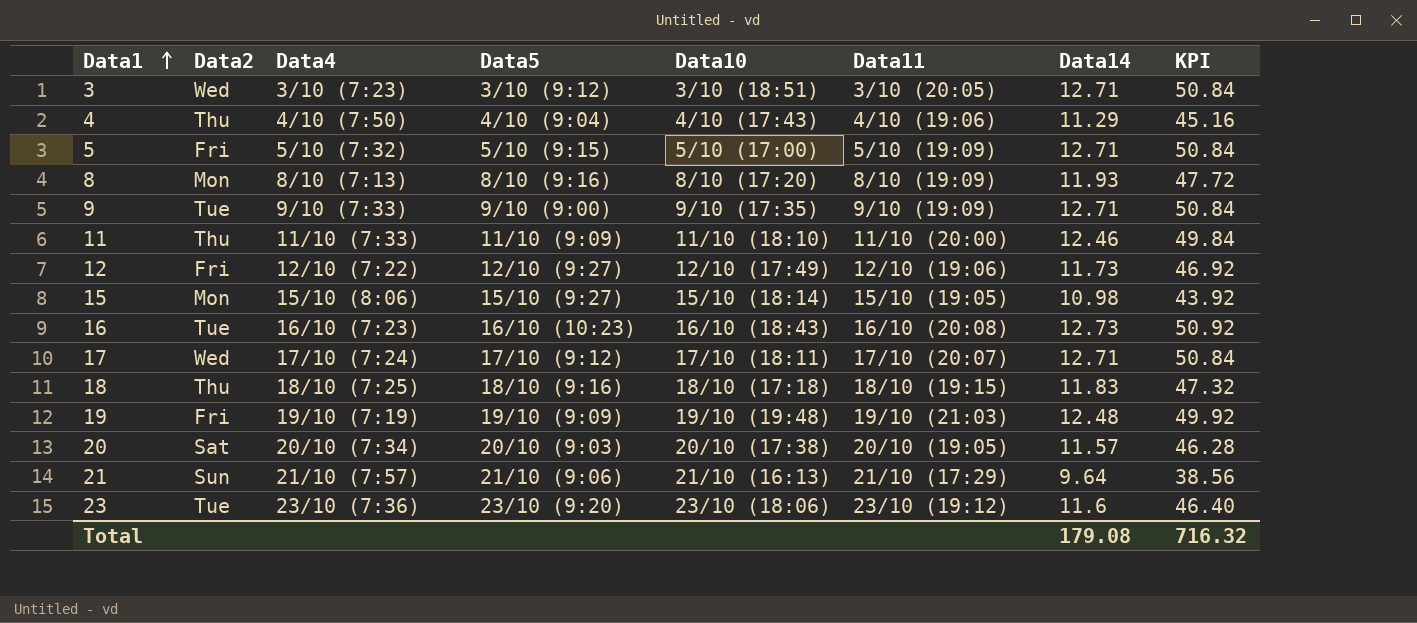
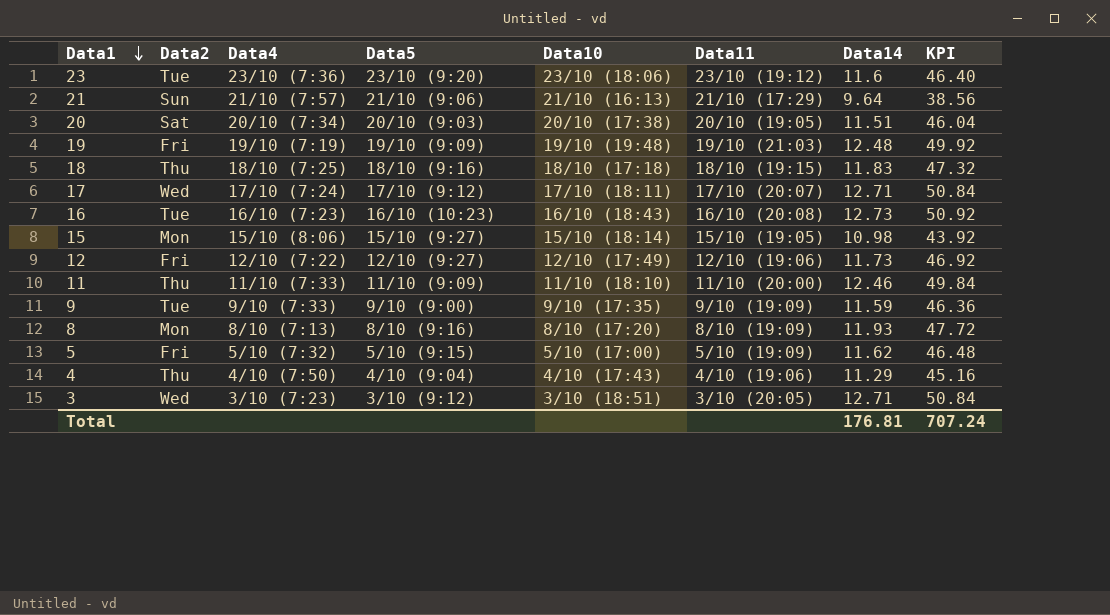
row order: Data1 ascending -> Data1 descending
20 | Data14: 11.57 -> 11.51
20 | KPI: 46.28 -> 46.04
9 | Data14: 12.71 -> 11.59
9 | KPI: 50.84 -> 46.36
5 | Data14: 12.71 -> 11.62
5 | KPI: 50.84 -> 46.48
Total | Data14: 179.08 -> 176.81
Total | KPI: 716.32 -> 707.24

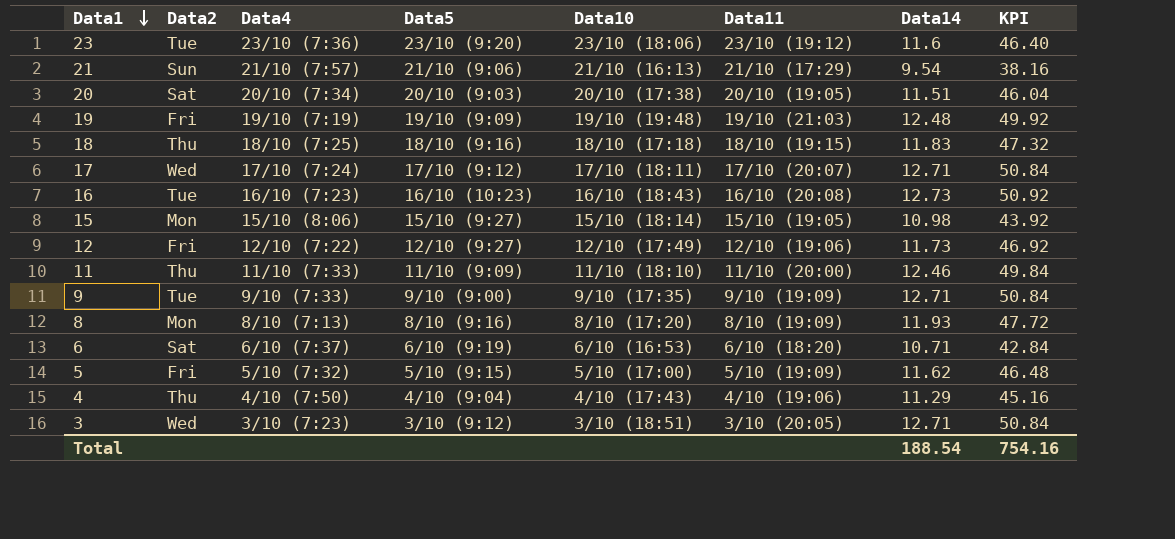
21 | Data14: 9.64 -> 9.54
21 | KPI: 38.56 -> 38.16
9 | Data14: 11.59 -> 12.71
9 | KPI: 46.36 -> 50.84
row 6: none -> Sat | 6/10 (7:37) | 6/10 (9:19) | 6/10 (16:53) | 6/10 (18:20) | 10.71 | 42.84
Total | Data14: 176.81 -> 188.54
Total | KPI: 707.24 -> 754.16

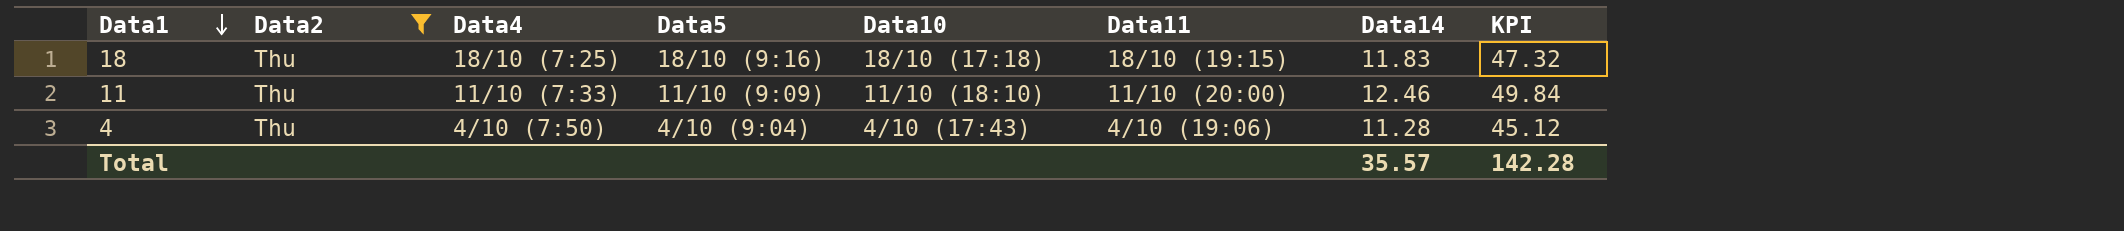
filter: none -> Data2 = Thu
4 | Data14: 11.29 -> 11.28
4 | KPI: 45.16 -> 45.12
Total | Data14: 188.54 -> 35.57
Total | KPI: 754.16 -> 142.28

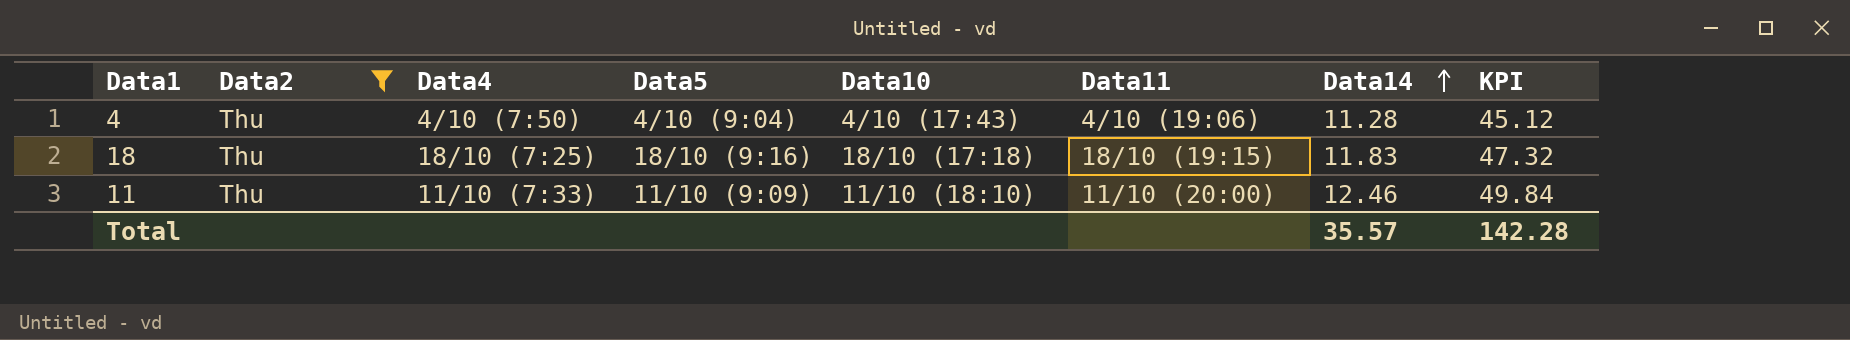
row order: Data1 descending -> Data14 ascending

